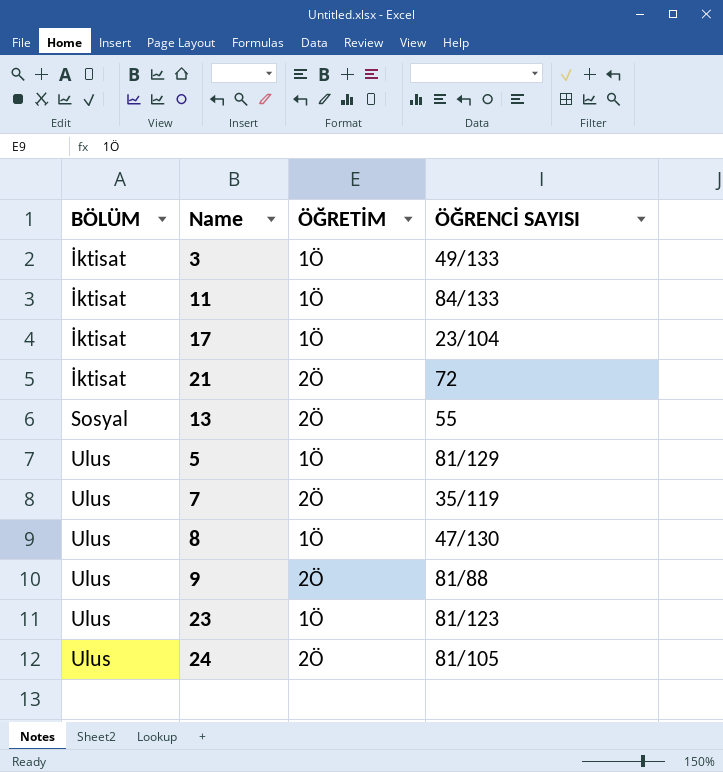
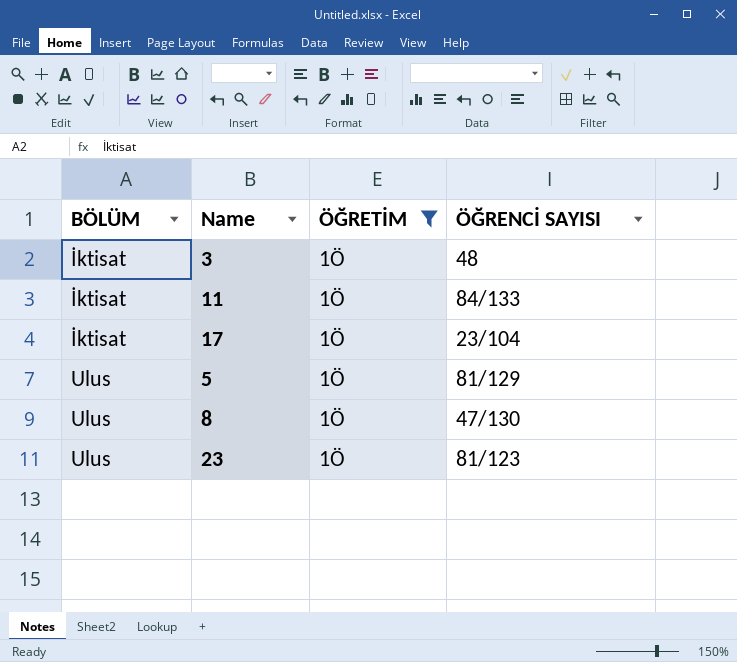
filter: none -> ÖĞRETİM = 1Ö
3 | ÖĞRENCİ SAYISI: 49/133 -> 48

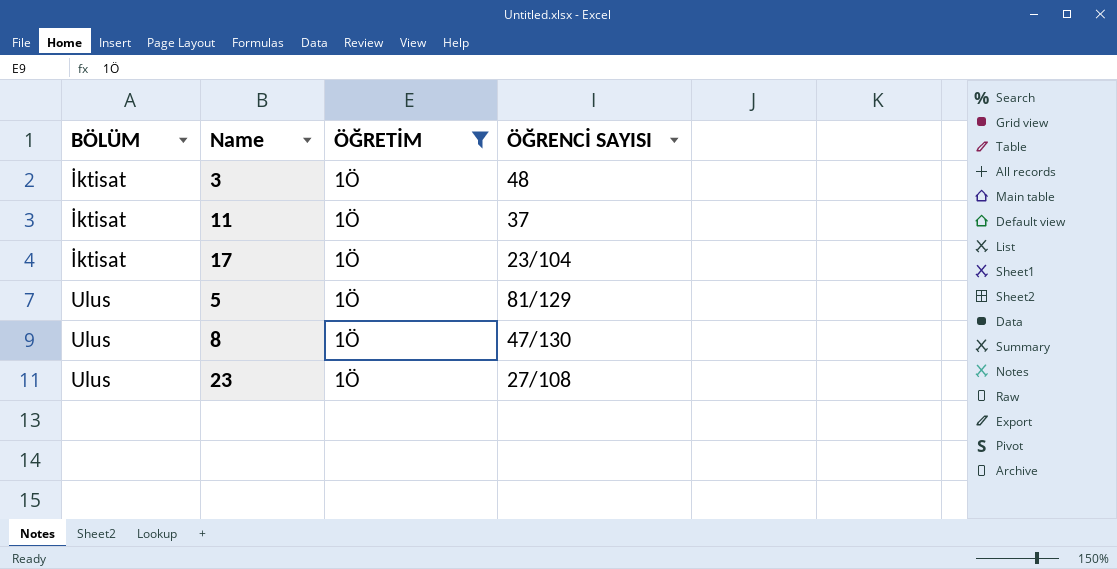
11 | ÖĞRENCİ SAYISI: 84/133 -> 37
23 | ÖĞRENCİ SAYISI: 81/123 -> 27/108

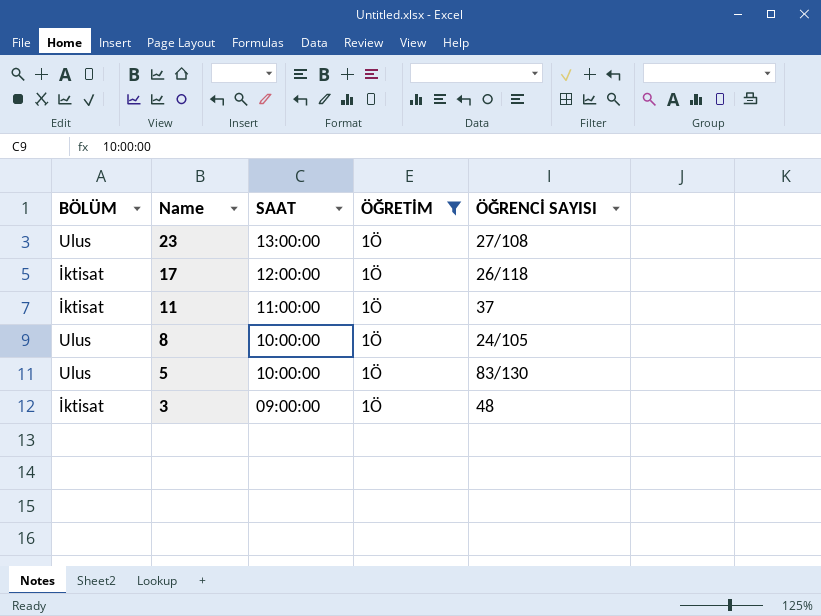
row order: BÖLÜM ascending -> Name descending
column SAAT | position: none -> 3
17 | ÖĞRENCİ SAYISI: 23/104 -> 26/118
8 | ÖĞRENCİ SAYISI: 47/130 -> 24/105
5 | ÖĞRENCİ SAYISI: 81/129 -> 83/130

